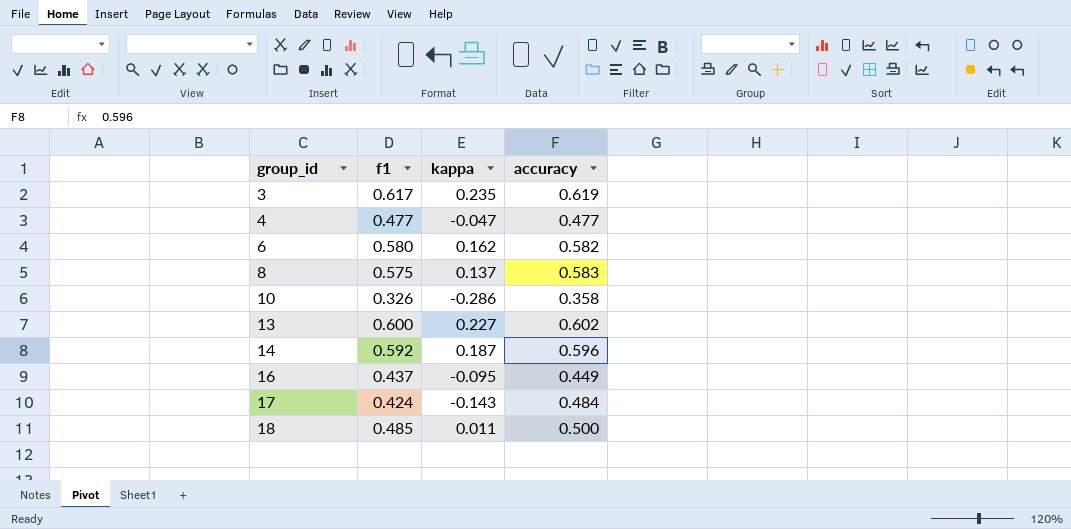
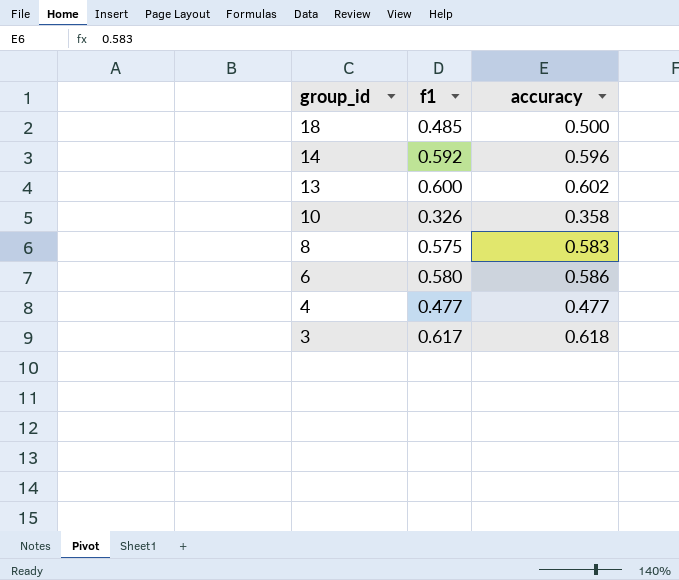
row order: group_id ascending -> group_id descending
column kappa | position: 3 -> none
row 16: 0.437 | -0.095 | 0.449 -> none
row 17: 0.424 | -0.143 | 0.484 -> none
6 | accuracy: 0.582 -> 0.586
3 | accuracy: 0.619 -> 0.618

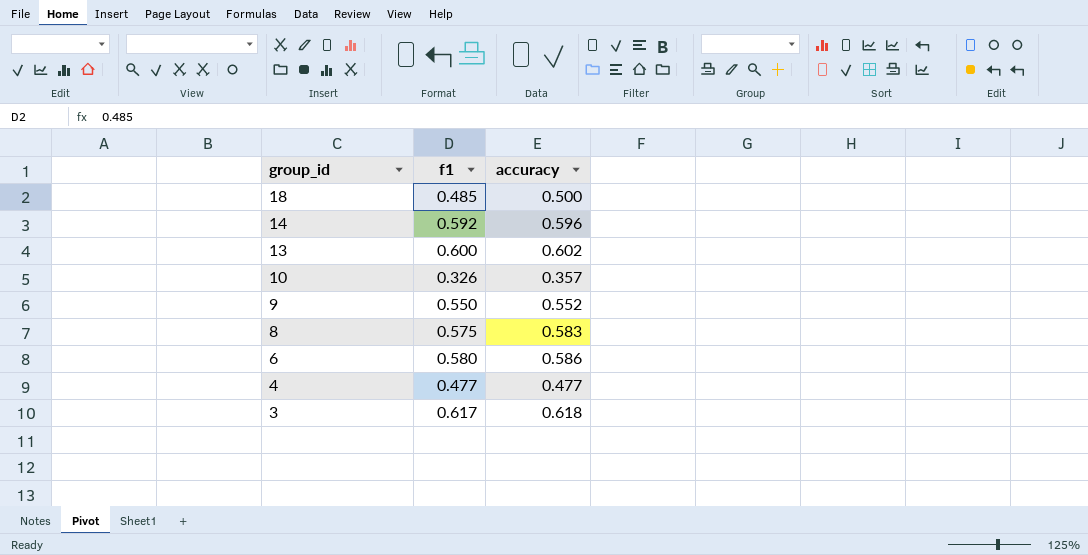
10 | accuracy: 0.358 -> 0.357
row 9: none -> 0.550 | 0.552

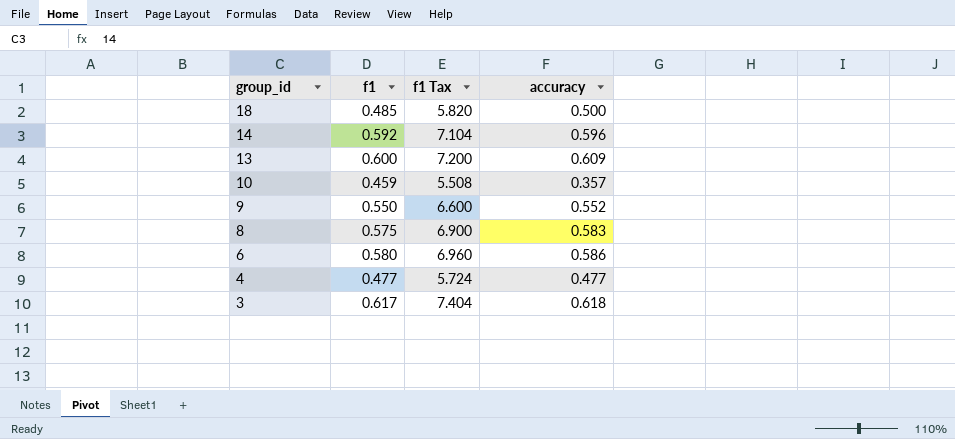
column f1 Tax | formula: none -> [f1] * 12
13 | accuracy: 0.602 -> 0.609
10 | f1: 0.326 -> 0.459

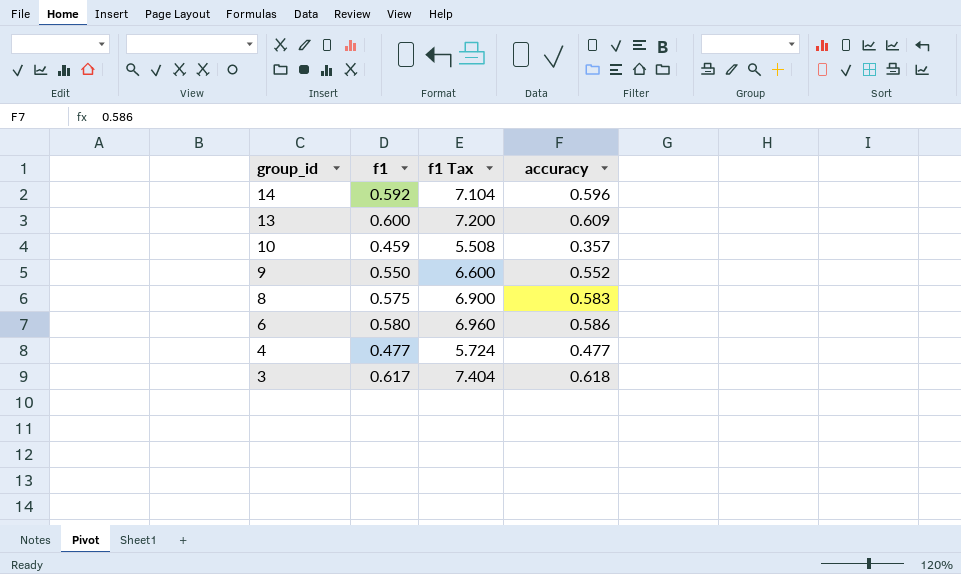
row 18: 0.485 | 5.820 | 0.500 -> none

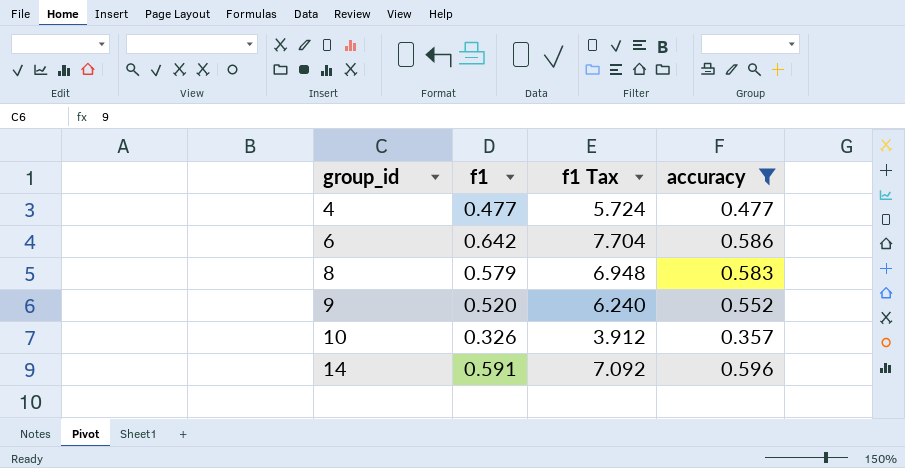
filter: none -> accuracy <= 0.596
row order: group_id descending -> group_id ascending
6 | f1: 0.580 -> 0.642
6 | f1 Tax: 6.960 -> 7.704
8 | f1: 0.575 -> 0.579
8 | f1 Tax: 6.900 -> 6.948
9 | f1: 0.550 -> 0.520
9 | f1 Tax: 6.600 -> 6.240
10 | f1: 0.459 -> 0.326
10 | f1 Tax: 5.508 -> 3.912
14 | f1: 0.592 -> 0.591
14 | f1 Tax: 7.104 -> 7.092

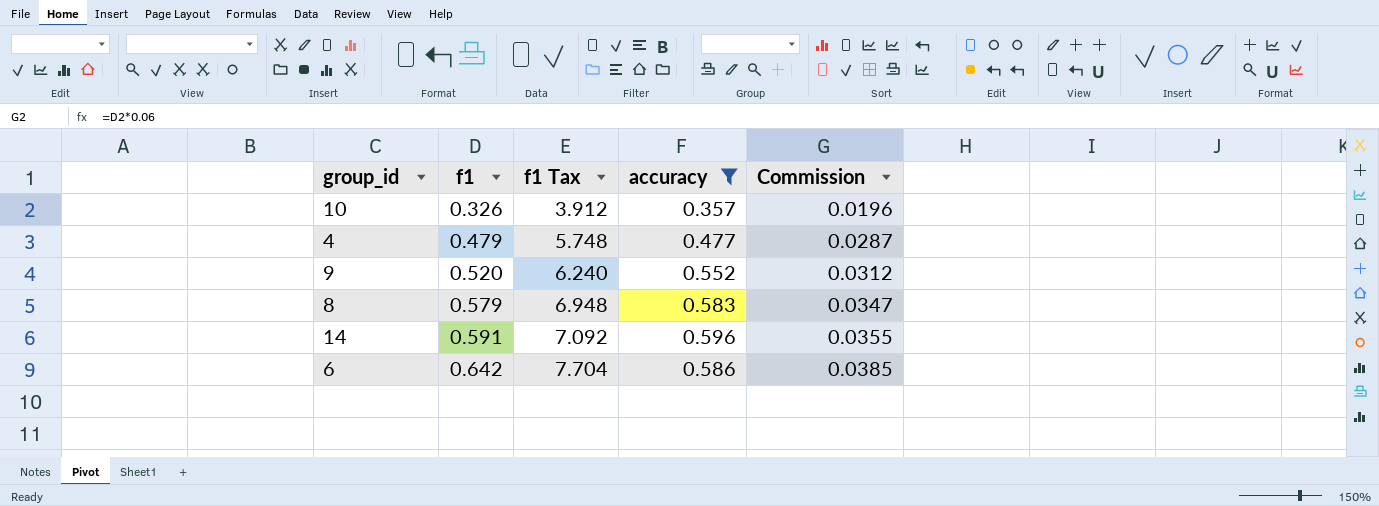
row order: group_id ascending -> f1 ascending
column Commission | formula: none -> [f1] * 0.06
4 | f1: 0.477 -> 0.479
4 | f1 Tax: 5.724 -> 5.748

